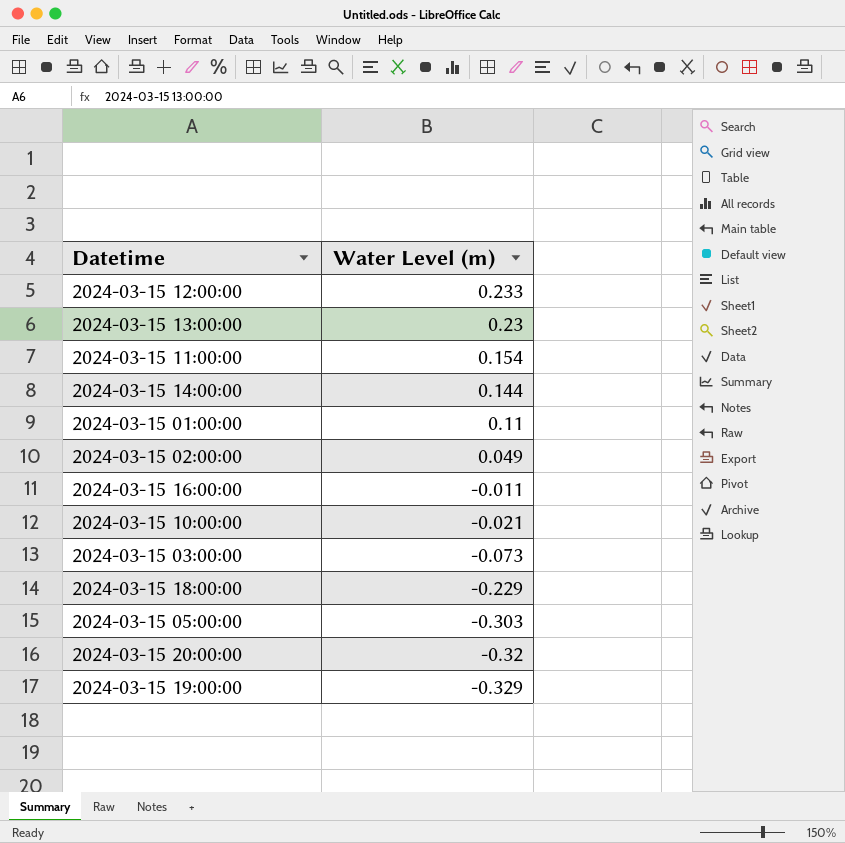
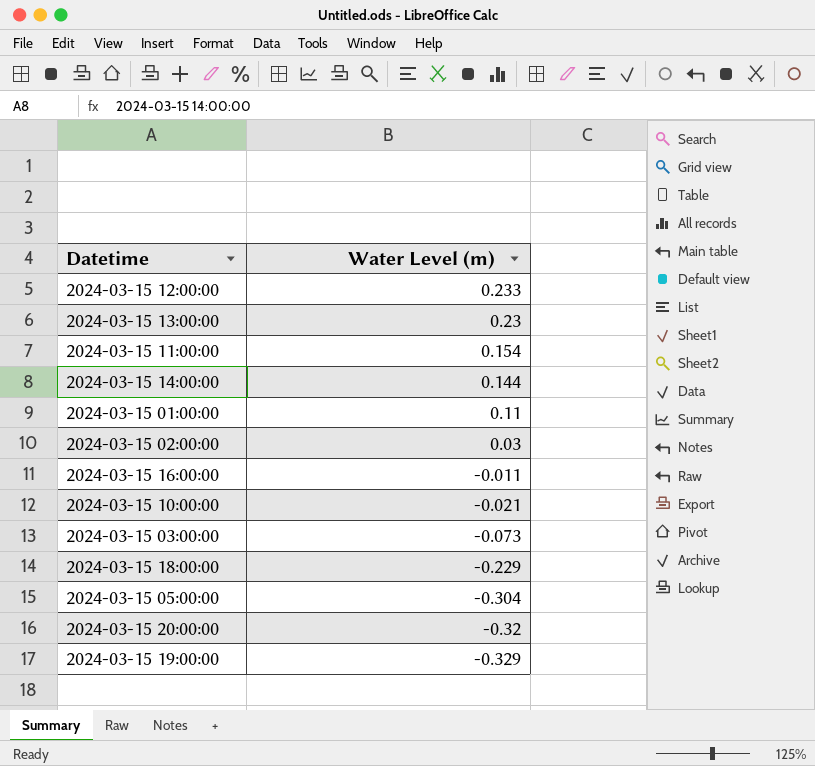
2024-03-15 02:00:00 | Water Level (m): 0.049 -> 0.03
2024-03-15 05:00:00 | Water Level (m): -0.303 -> -0.304

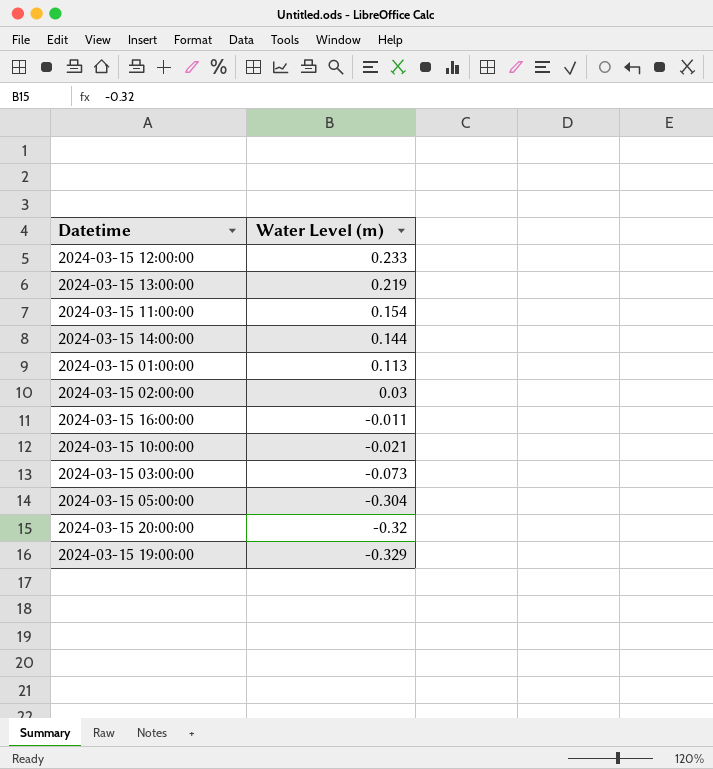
row 2024-03-15 18:00:00: -0.229 -> none
2024-03-15 13:00:00 | Water Level (m): 0.23 -> 0.219
2024-03-15 01:00:00 | Water Level (m): 0.11 -> 0.113

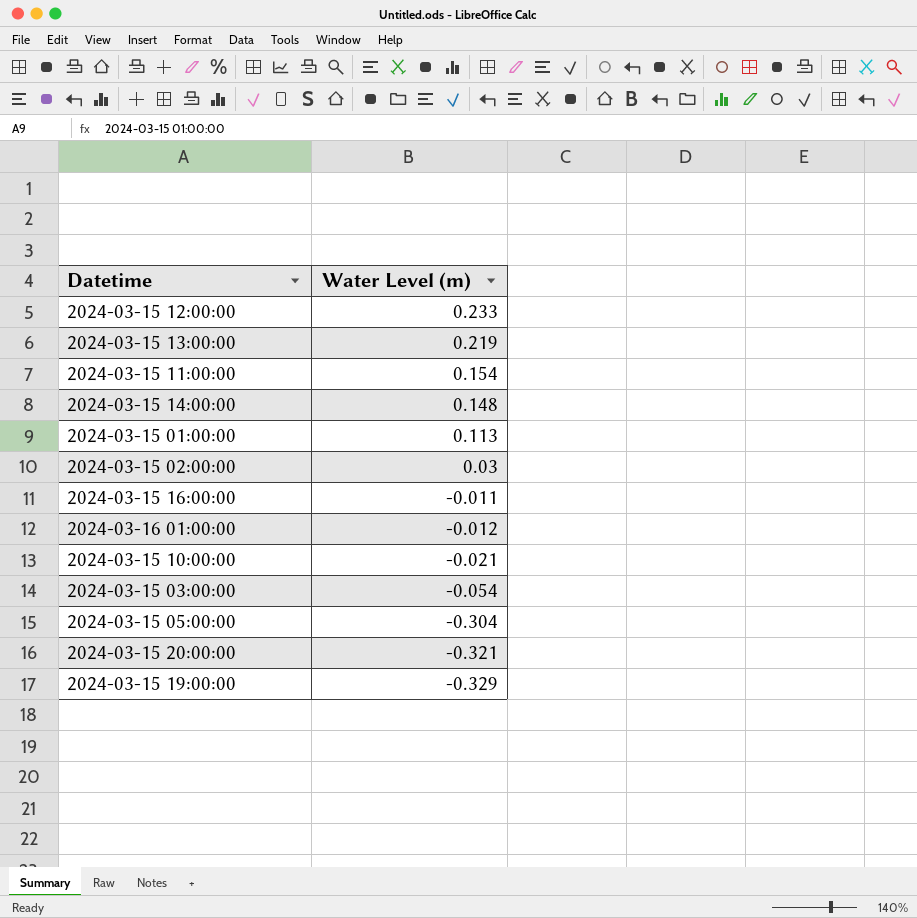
2024-03-15 14:00:00 | Water Level (m): 0.144 -> 0.148
row 2024-03-16 01:00:00: none -> -0.012
2024-03-15 03:00:00 | Water Level (m): -0.073 -> -0.054
2024-03-15 20:00:00 | Water Level (m): -0.32 -> -0.321

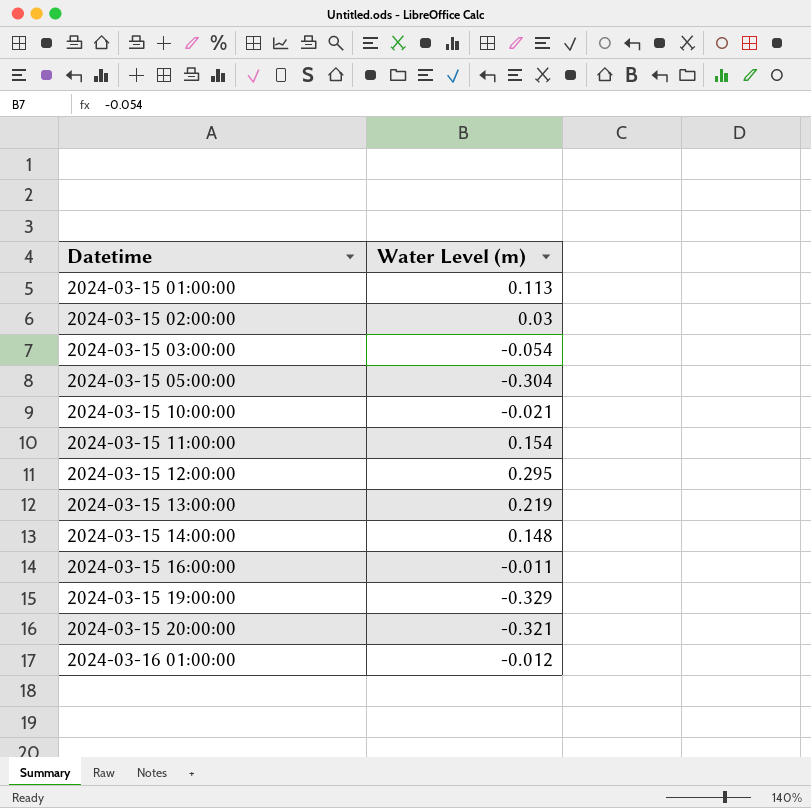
row order: Water Level (m) descending -> Datetime ascending
2024-03-15 12:00:00 | Water Level (m): 0.233 -> 0.295

